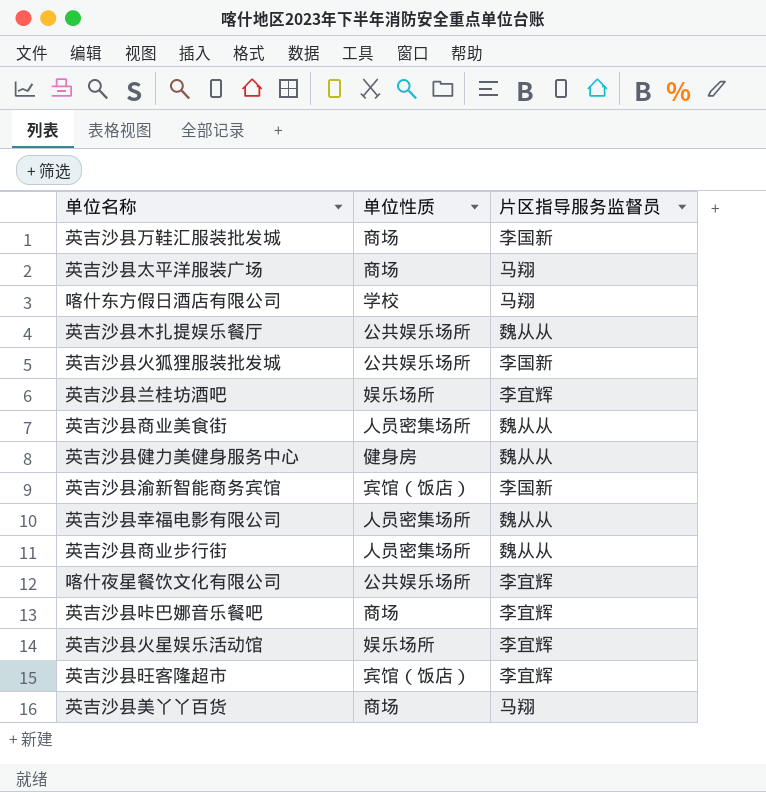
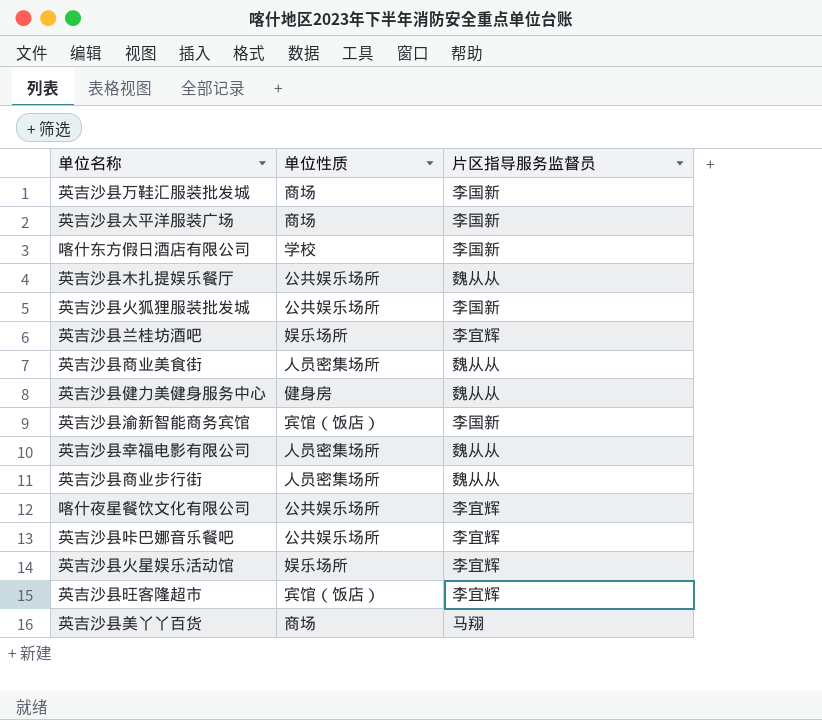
英吉沙县太平洋服装广场 | 片区指导服务监督员: 马翔 -> 李国新
喀什东方假日酒店有限公司 | 片区指导服务监督员: 马翔 -> 李国新
英吉沙县咔巴娜音乐餐吧 | 单位性质: 商场 -> 公共娱乐场所

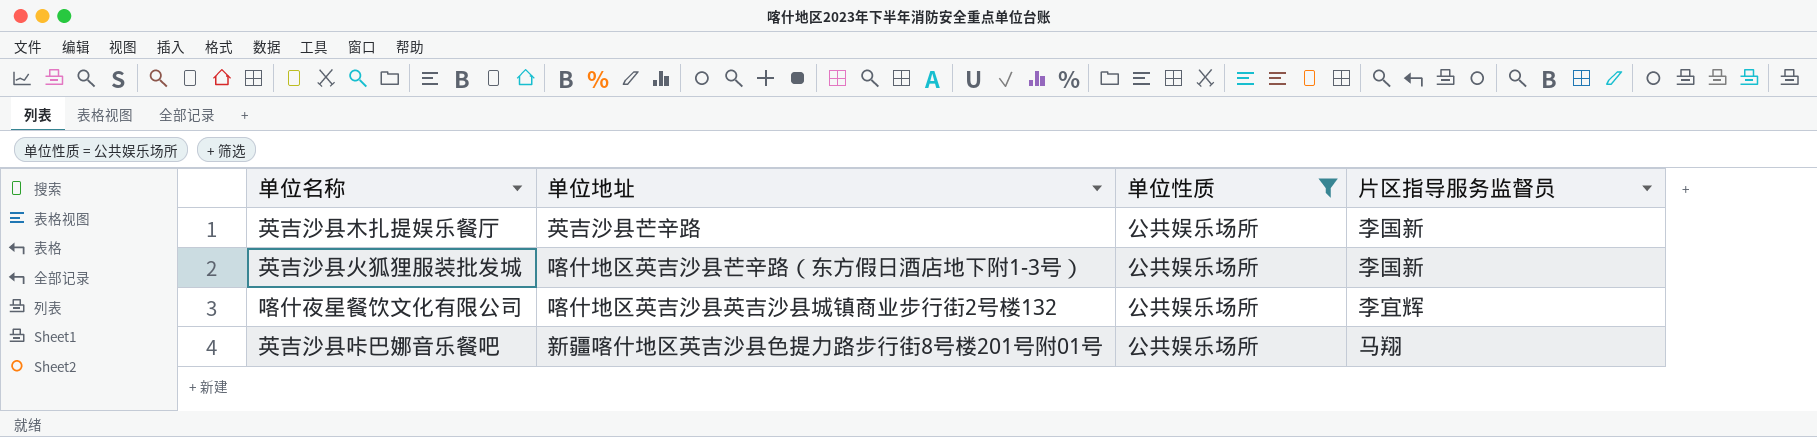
filter: none -> 单位性质 = 公共娱乐场所
column 单位地址 | position: none -> 2
英吉沙县木扎提娱乐餐厅 | 片区指导服务监督员: 魏从从 -> 李国新
英吉沙县咔巴娜音乐餐吧 | 片区指导服务监督员: 李宜辉 -> 马翔

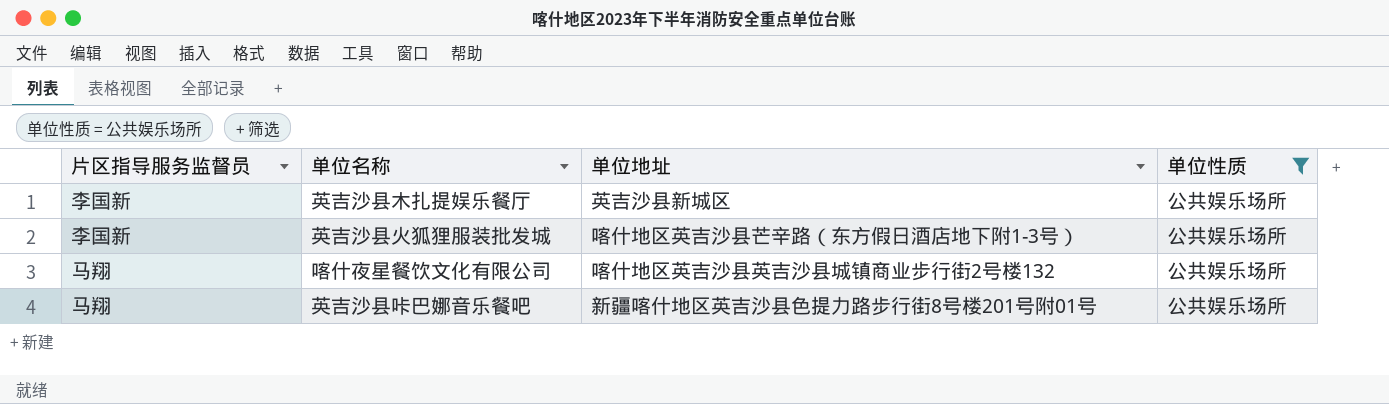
column 片区指导服务监督员 | position: 4 -> 1
英吉沙县木扎提娱乐餐厅 | 单位地址: 英吉沙县芒辛路 -> 英吉沙县新城区
喀什夜星餐饮文化有限公司 | 片区指导服务监督员: 李宜辉 -> 马翔

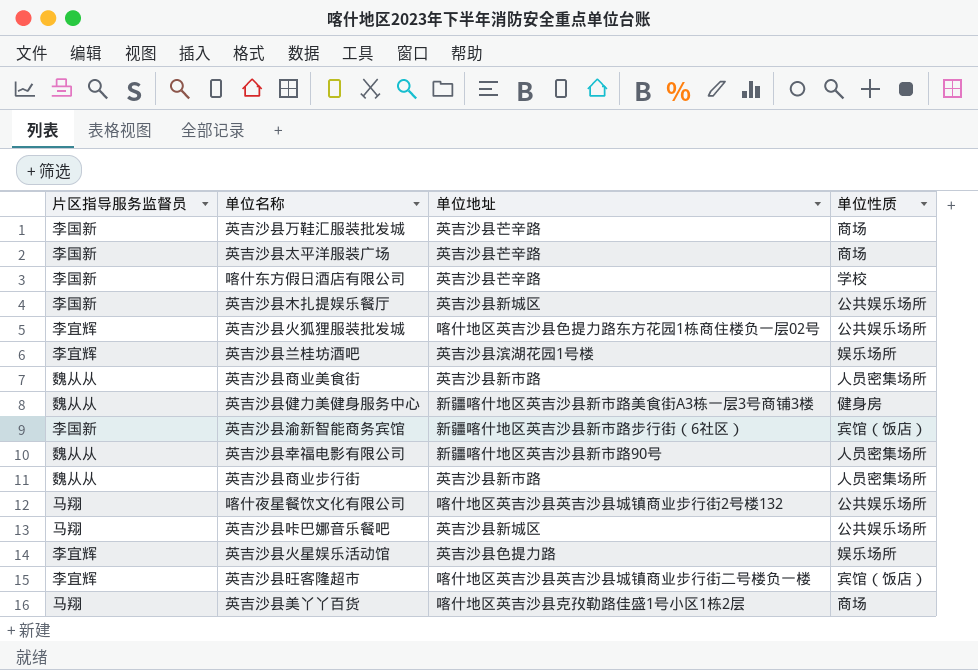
filter: 单位性质 = 公共娱乐场所 -> none
英吉沙县火狐狸服装批发城 | 片区指导服务监督员: 李国新 -> 李宜辉
英吉沙县火狐狸服装批发城 | 单位地址: 喀什地区英吉沙县芒辛路（东方假日酒店地下附1-3号） -> 喀什地区英吉沙县色提力路东方花园1栋商住楼负一层02号
英吉沙县咔巴娜音乐餐吧 | 单位地址: 新疆喀什地区英吉沙县色提力路步行街8号楼201号附01号 -> 英吉沙县新城区

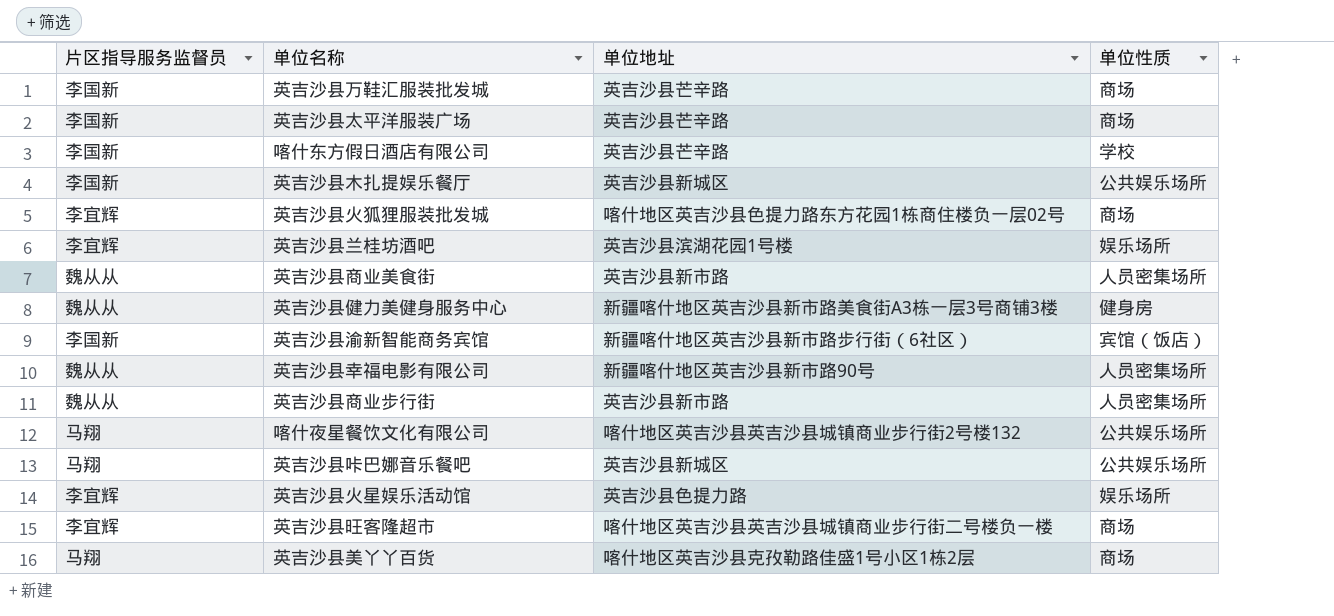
英吉沙县火狐狸服装批发城 | 单位性质: 公共娱乐场所 -> 商场
英吉沙县旺客隆超市 | 单位性质: 宾馆（饭店） -> 商场

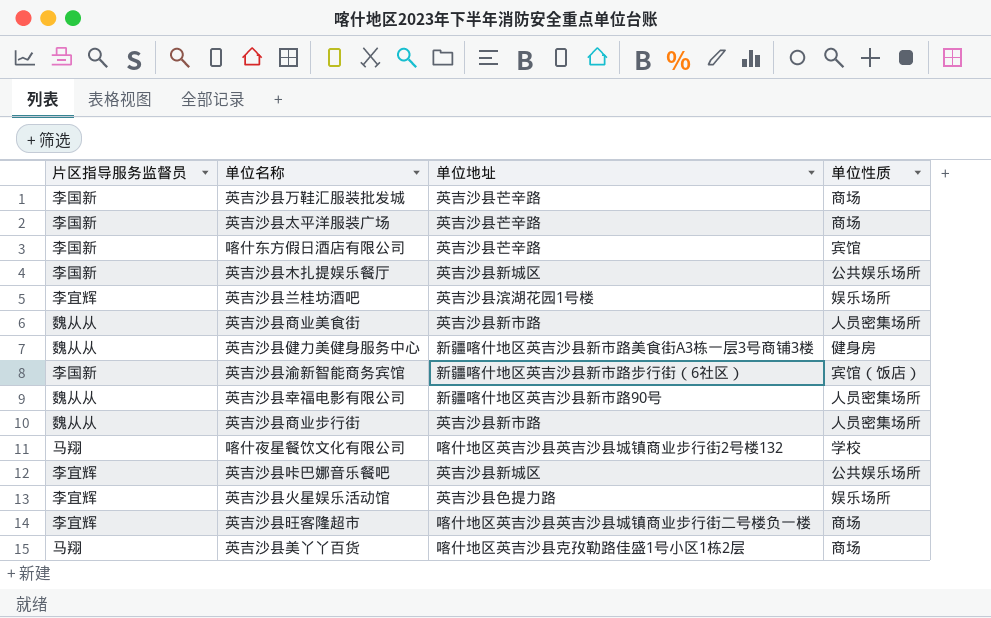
row 英吉沙县火狐狸服装批发城: 李宜辉 | 喀什地区英吉沙县色提力路东方花园1栋商住楼负一层02号 | 商场 -> none
喀什东方假日酒店有限公司 | 单位性质: 学校 -> 宾馆
喀什夜星餐饮文化有限公司 | 单位性质: 公共娱乐场所 -> 学校
英吉沙县咔巴娜音乐餐吧 | 片区指导服务监督员: 马翔 -> 李宜辉

